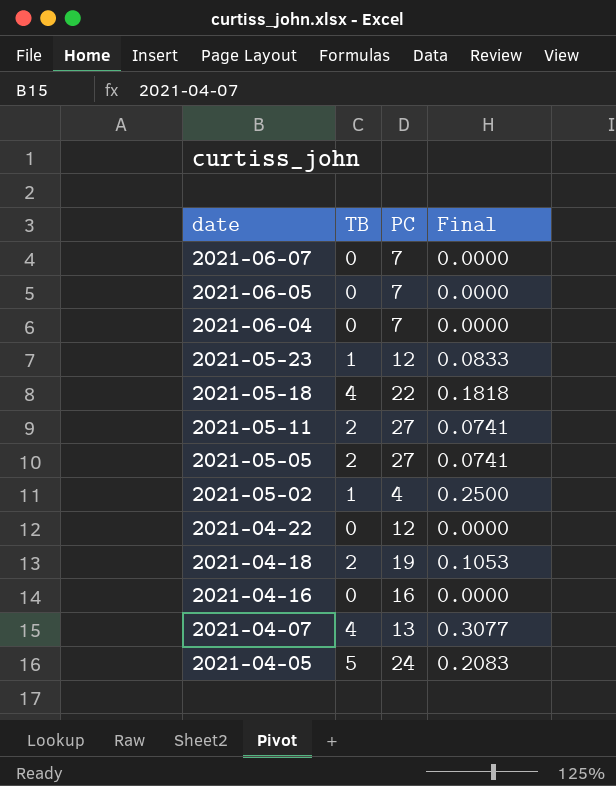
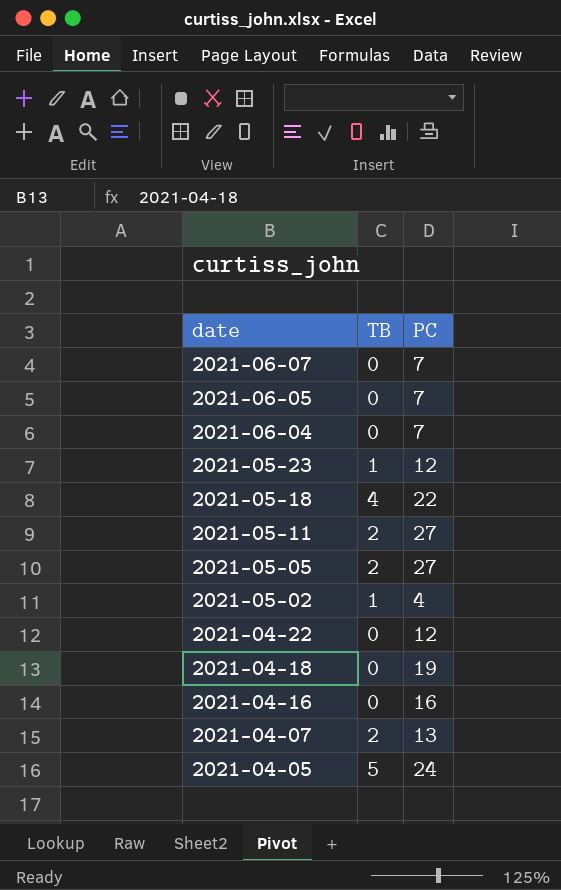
column Final | formula: [TB] / [PC] -> none
2021-04-18 | TB: 2 -> 0
2021-04-07 | TB: 4 -> 2

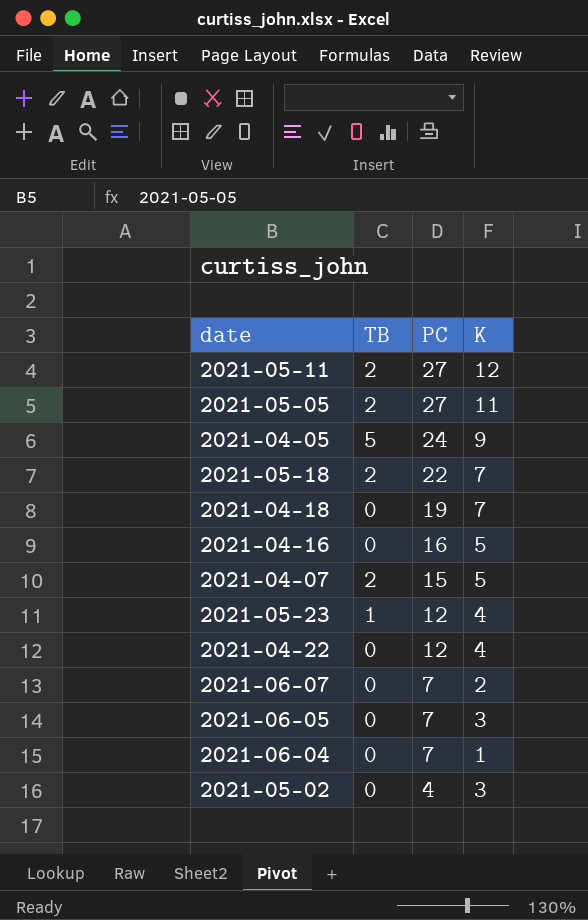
row order: date descending -> PC descending
column K | position: none -> 4
2021-05-18 | TB: 4 -> 2
2021-04-07 | PC: 13 -> 15
2021-05-02 | TB: 1 -> 0

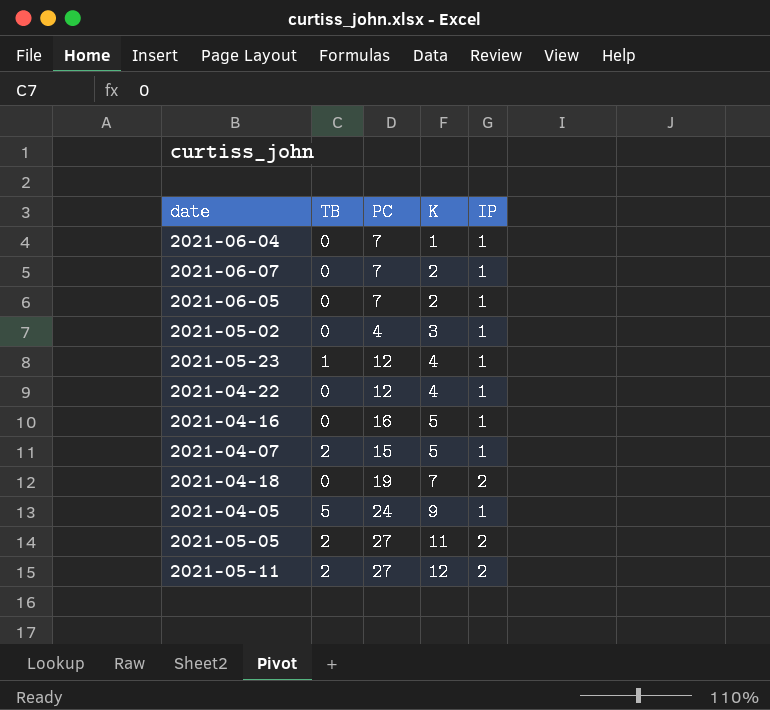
row order: PC descending -> K ascending
column IP | position: none -> 5
row 2021-05-18: 2 | 22 | 7 -> none
2021-06-05 | K: 3 -> 2

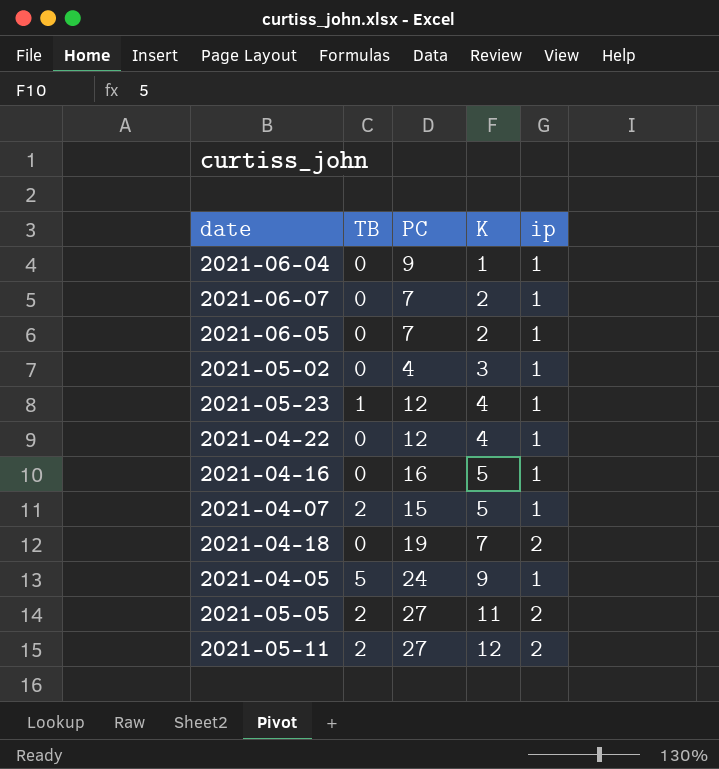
column name: IP -> ip
2021-06-04 | PC: 7 -> 9

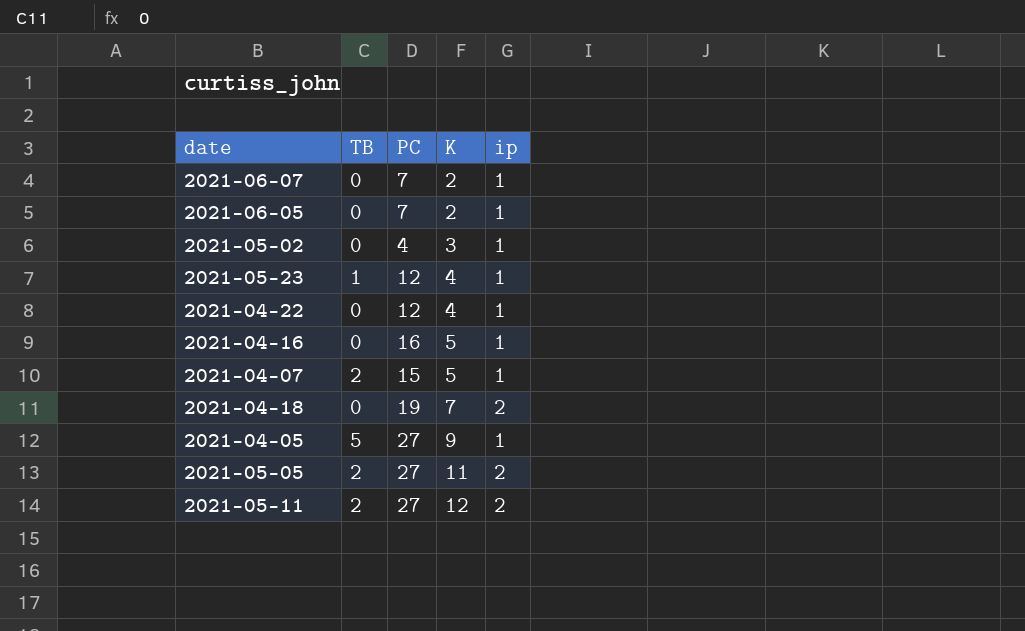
row 2021-06-04: 0 | 9 | 1 | 1 -> none
2021-04-05 | PC: 24 -> 27

